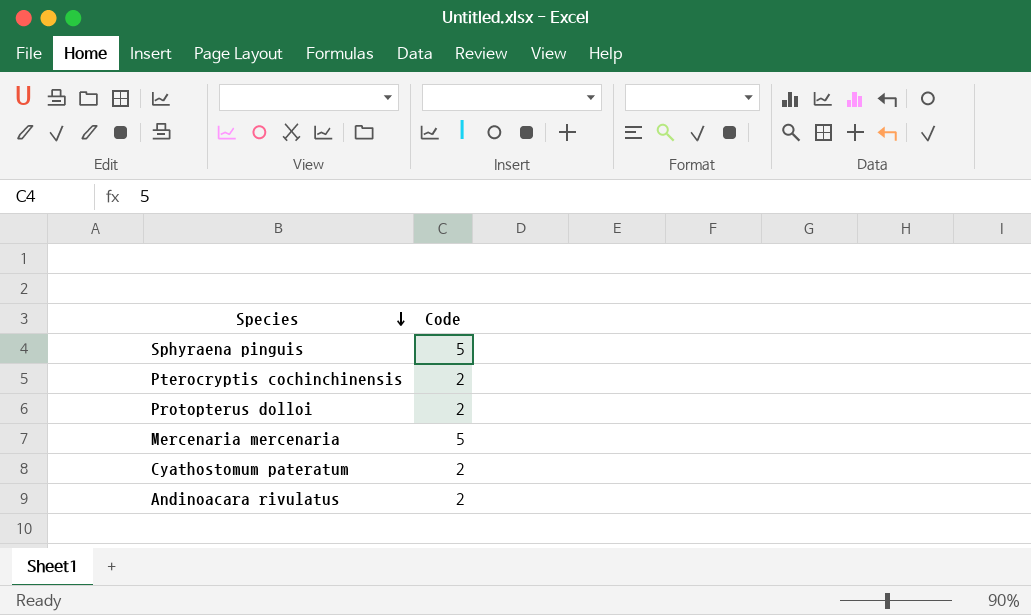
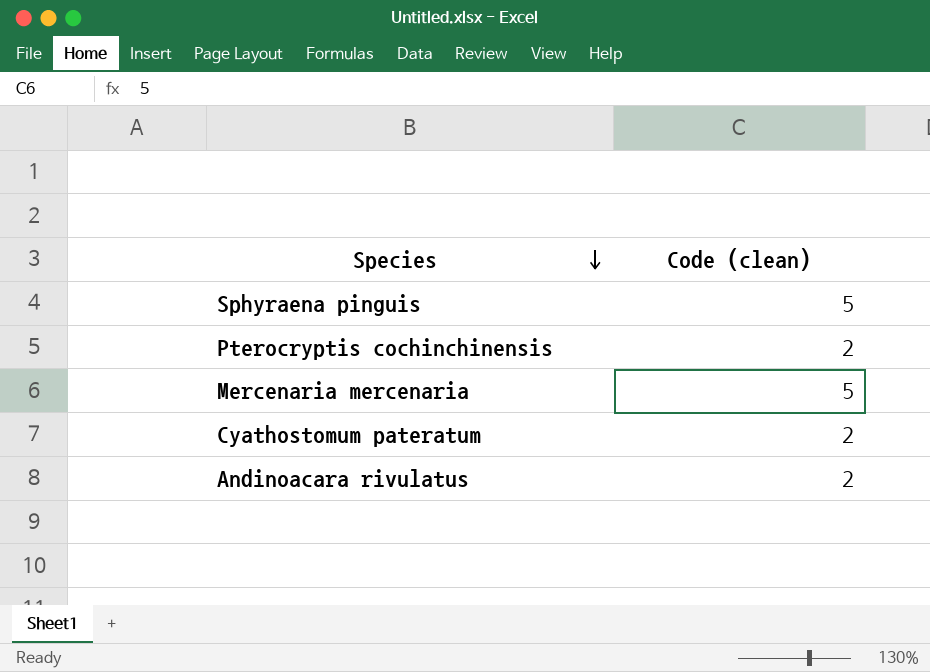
column name: Code -> Code (clean)
row Protopterus dolloi: 2 -> none

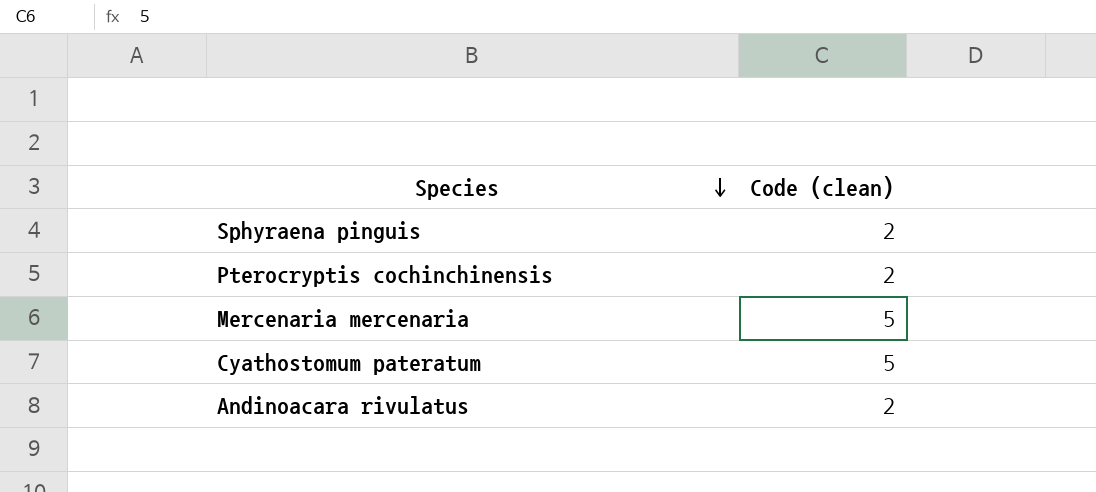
Sphyraena pinguis | Code (clean): 5 -> 2
Cyathostomum pateratum | Code (clean): 2 -> 5

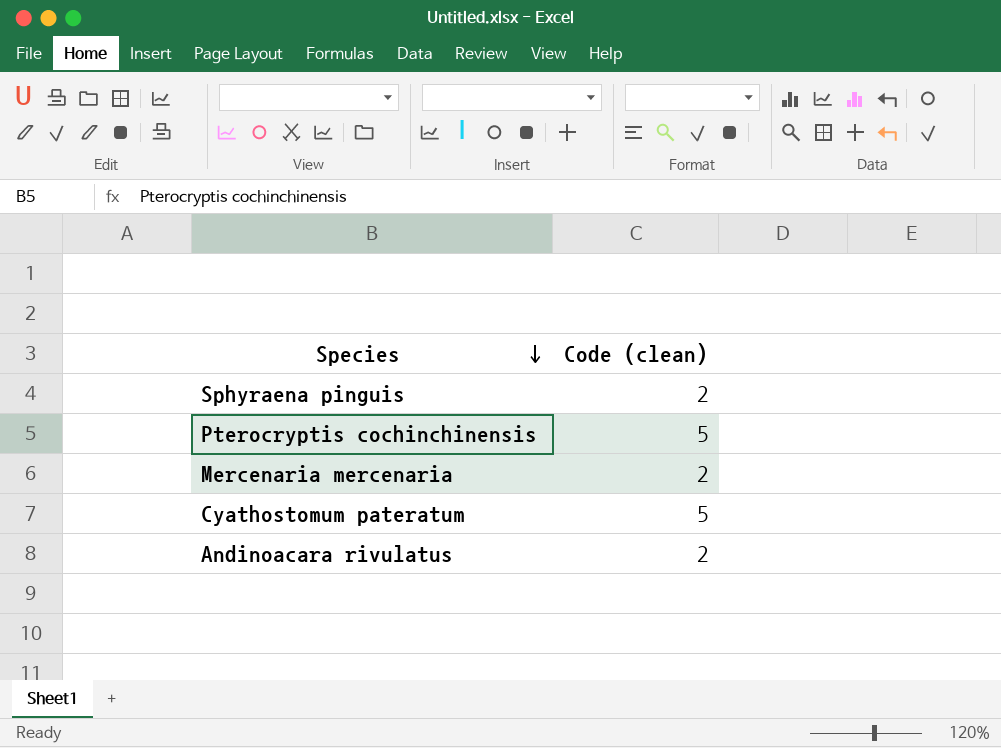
Pterocryptis cochinchinensis | Code (clean): 2 -> 5
Mercenaria mercenaria | Code (clean): 5 -> 2

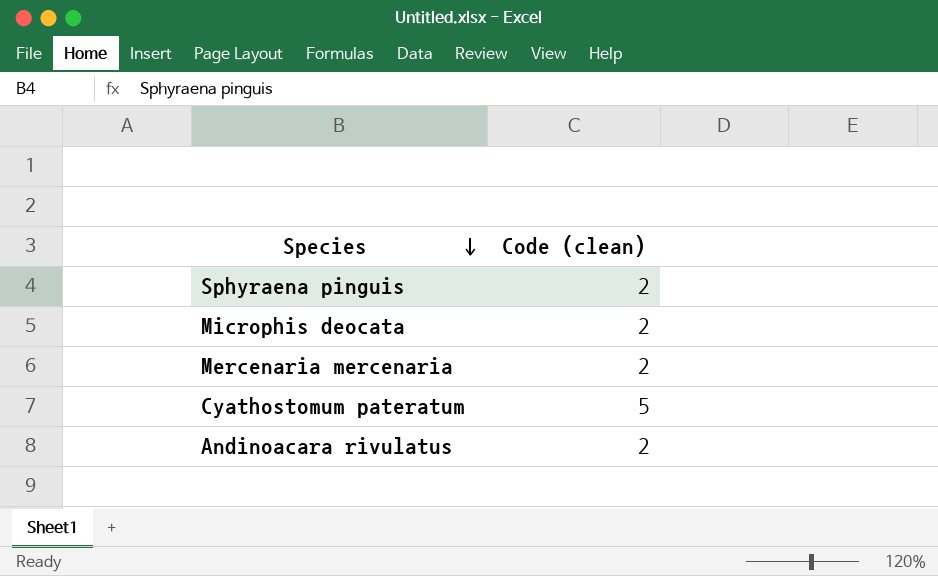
row Pterocryptis cochinchinensis: 5 -> none
row Microphis deocata: none -> 2

